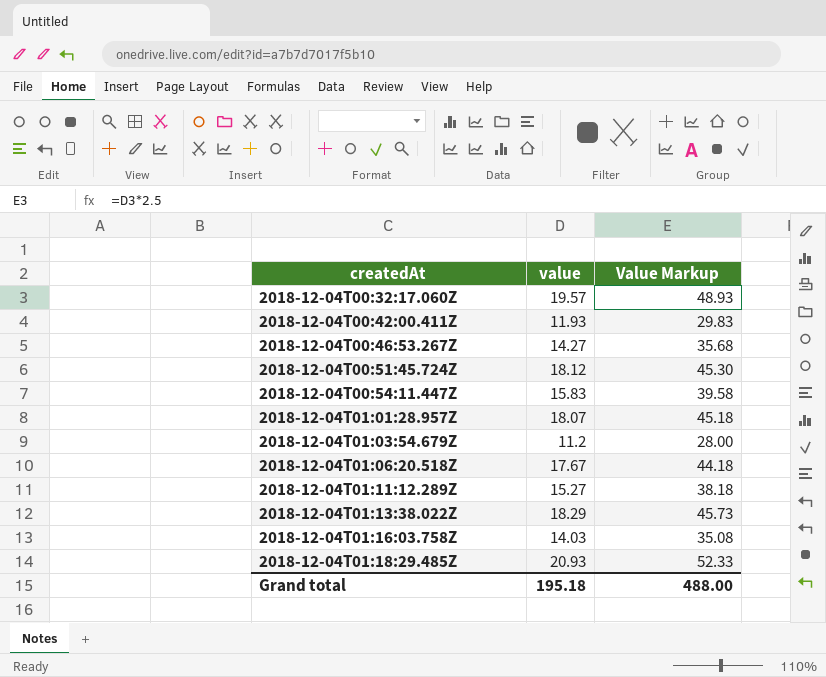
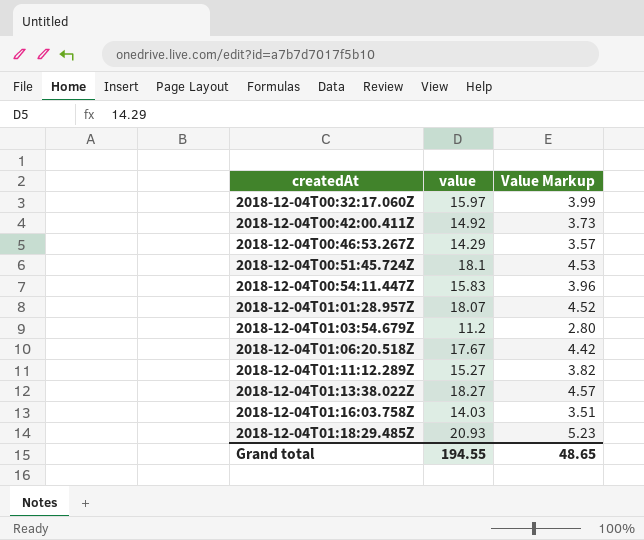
column Value Markup | formula: [value] * 2.5 -> [value] * 0.25
2018-12-04T00:32:17.060Z | value: 19.57 -> 15.97
2018-12-04T00:42:00.411Z | value: 11.93 -> 14.92
2018-12-04T00:46:53.267Z | value: 14.27 -> 14.29
2018-12-04T00:51:45.724Z | value: 18.12 -> 18.1
2018-12-04T01:13:38.022Z | value: 18.29 -> 18.27
Grand total | value: 195.18 -> 194.55
Grand total | Value Markup: 488.00 -> 48.65

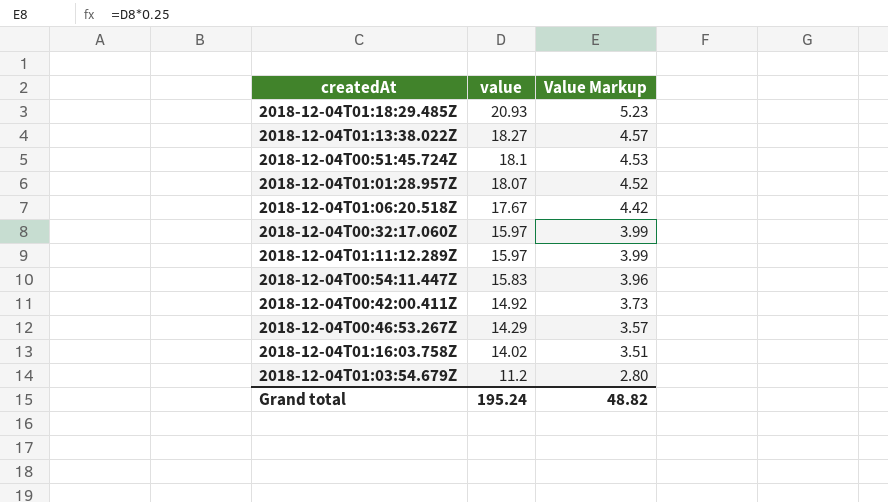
row order: createdAt ascending -> value descending
2018-12-04T01:11:12.289Z | value: 15.27 -> 15.97
2018-12-04T01:11:12.289Z | Value Markup: 3.82 -> 3.99
2018-12-04T01:16:03.758Z | value: 14.03 -> 14.02
Grand total | value: 194.55 -> 195.24
Grand total | Value Markup: 48.65 -> 48.82

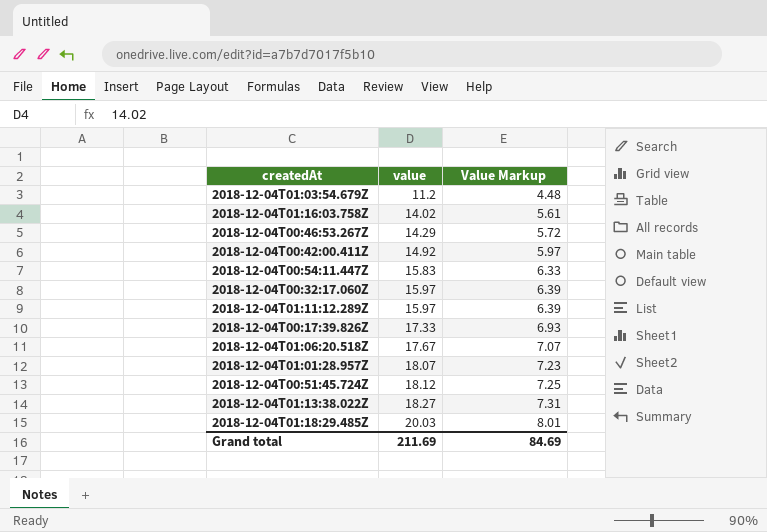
row order: value descending -> value ascending
column Value Markup | formula: [value] * 0.25 -> [value] * 0.4
row 2018-12-04T00:17:39.826Z: none -> 17.33 | 6.93
2018-12-04T00:51:45.724Z | value: 18.1 -> 18.12
2018-12-04T01:18:29.485Z | value: 20.93 -> 20.03
Grand total | value: 195.24 -> 211.69
Grand total | Value Markup: 48.82 -> 84.69

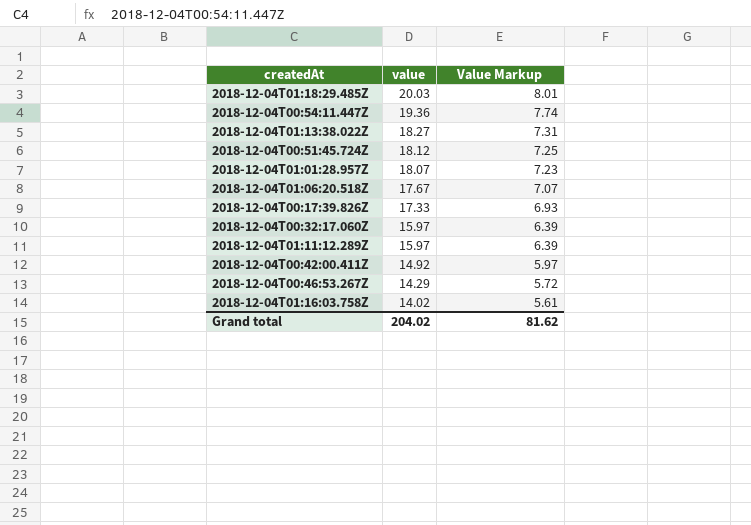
row order: value ascending -> value descending
row 2018-12-04T01:03:54.679Z: 11.2 | 4.48 -> none
2018-12-04T00:54:11.447Z | value: 15.83 -> 19.36
2018-12-04T00:54:11.447Z | Value Markup: 6.33 -> 7.74
Grand total | value: 211.69 -> 204.02
Grand total | Value Markup: 84.69 -> 81.62

